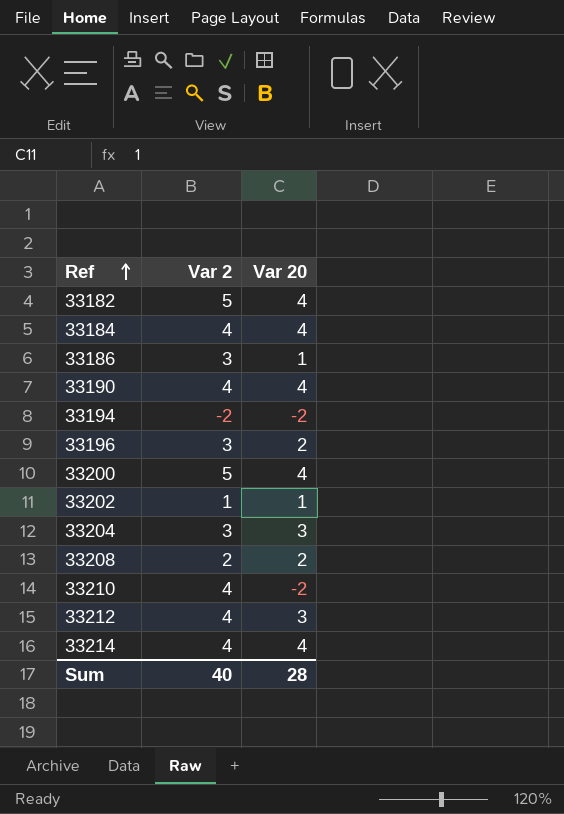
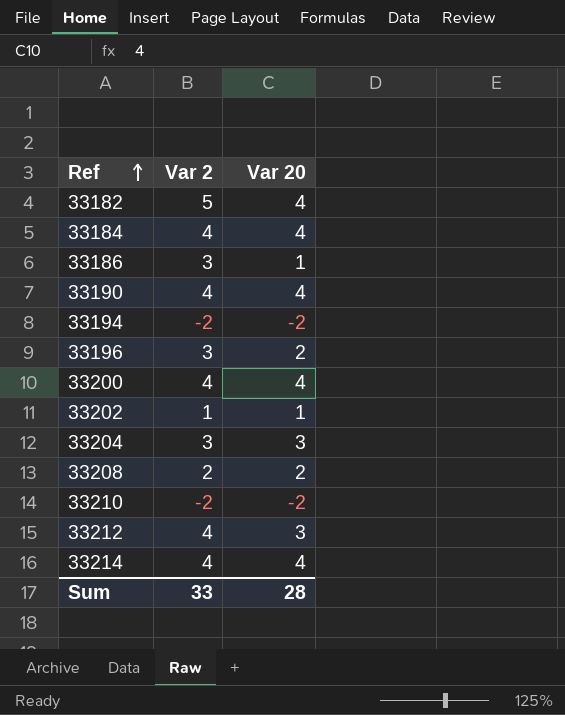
33200 | Var 2: 5 -> 4
33210 | Var 2: 4 -> -2
Sum | Var 2: 40 -> 33

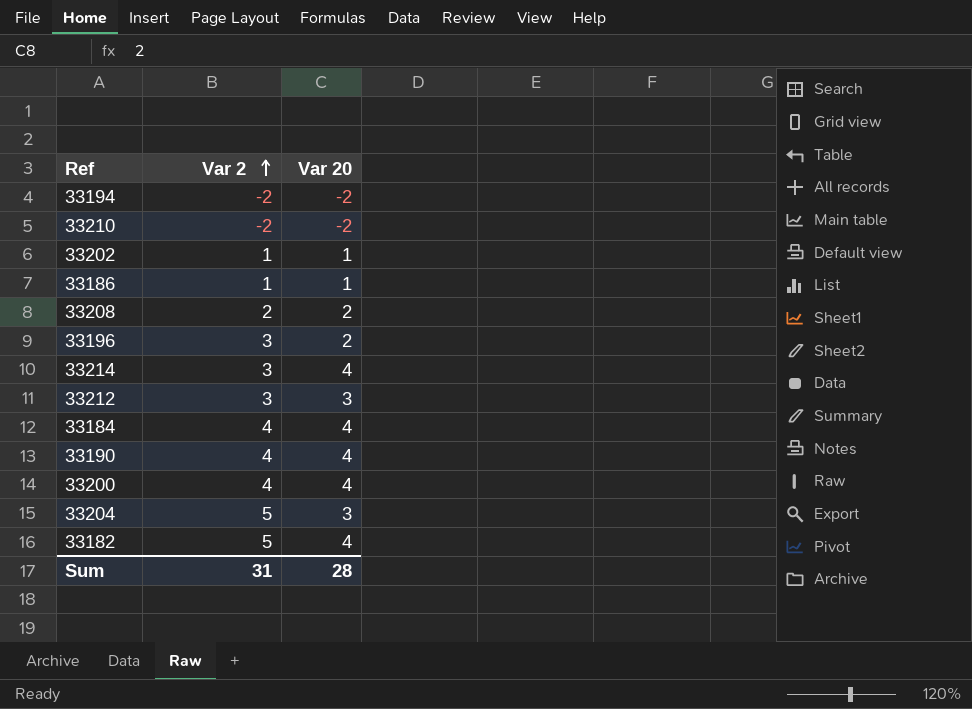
row order: Ref ascending -> Var 2 ascending
33186 | Var 2: 3 -> 1
33214 | Var 2: 4 -> 3
33212 | Var 2: 4 -> 3
33204 | Var 2: 3 -> 5
Sum | Var 2: 33 -> 31

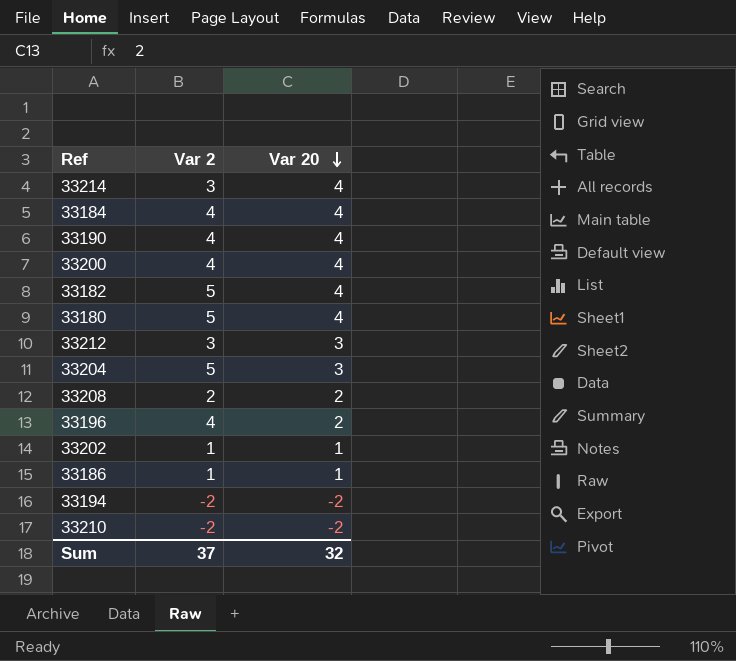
row order: Var 2 ascending -> Var 20 descending
row 33180: none -> 5 | 4
33196 | Var 2: 3 -> 4
Sum | Var 2: 31 -> 37
Sum | Var 20: 28 -> 32

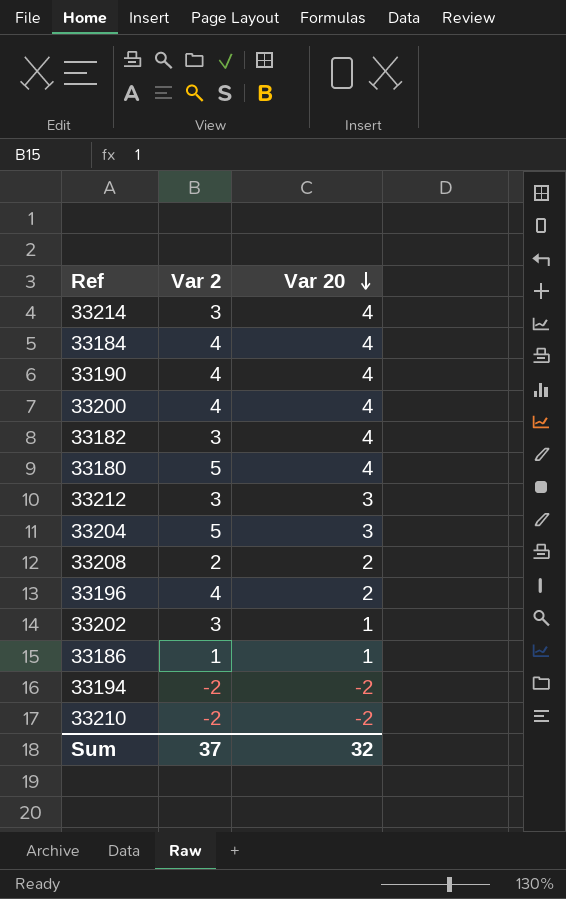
33182 | Var 2: 5 -> 3
33202 | Var 2: 1 -> 3

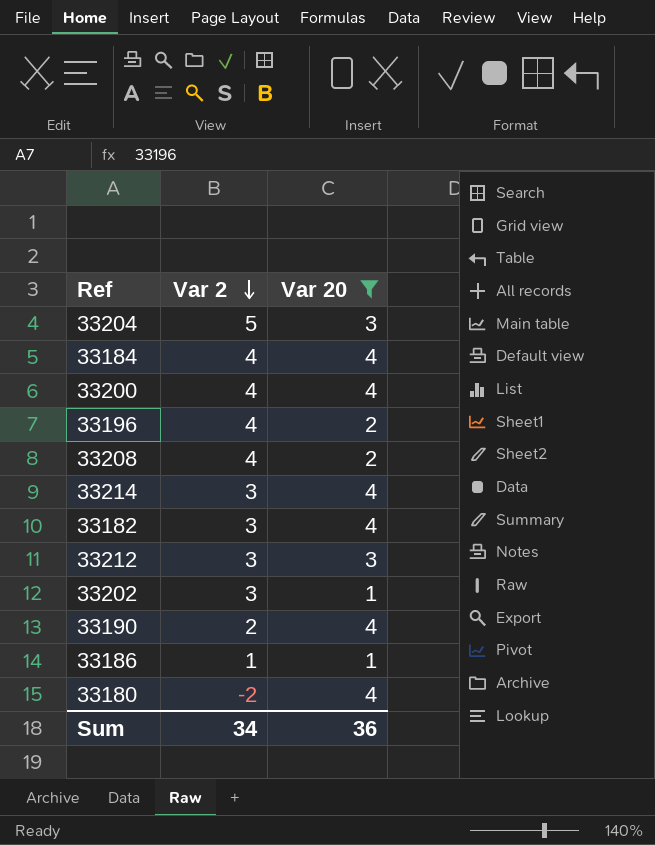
filter: none -> Var 20 != -2
row order: Var 20 descending -> Var 2 descending
33208 | Var 2: 2 -> 4
33190 | Var 2: 4 -> 2
33180 | Var 2: 5 -> -2
Sum | Var 2: 37 -> 34
Sum | Var 20: 32 -> 36

